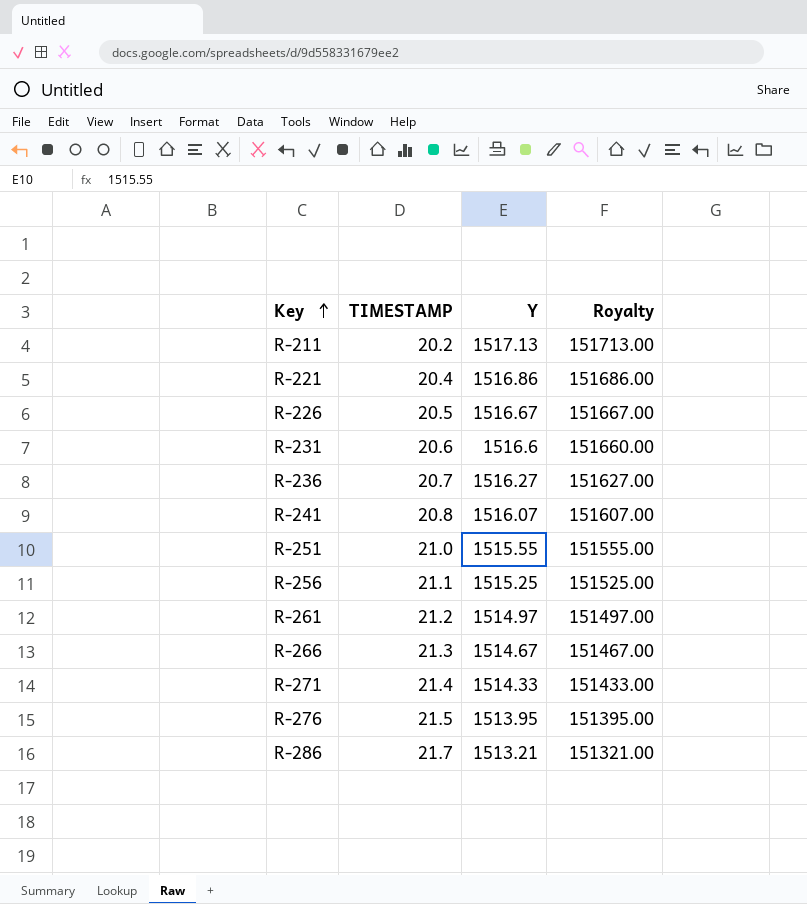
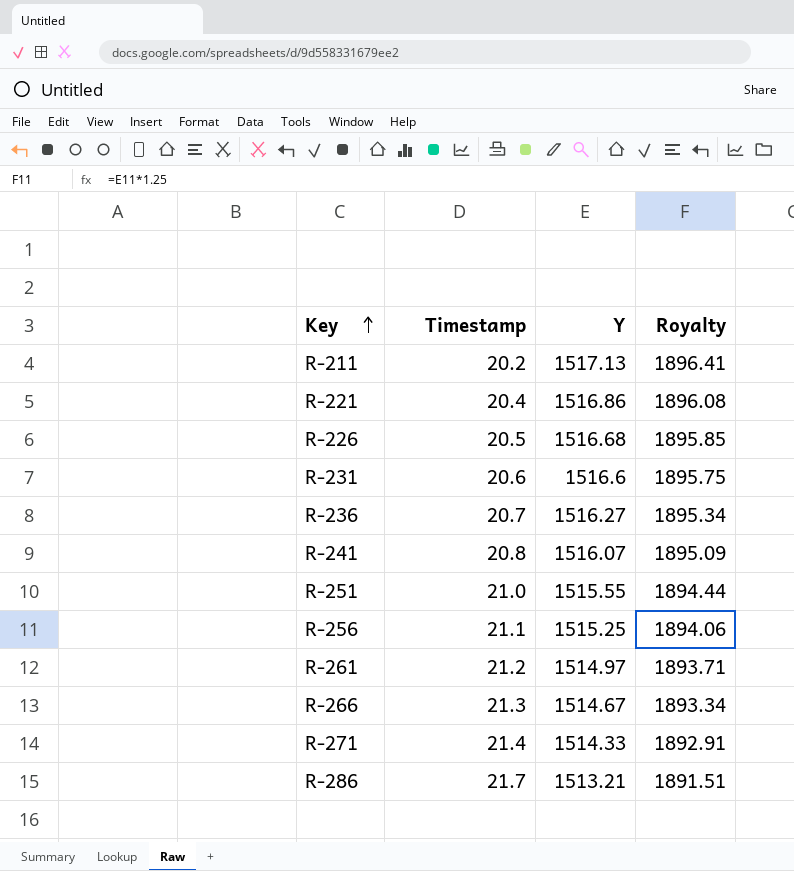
column name: TIMESTAMP -> Timestamp
column Royalty | formula: [Y] * 100 -> [Y] * 1.25
row R-276: 21.5 | 1513.95 | 151395.00 -> none
R-226 | Y: 1516.67 -> 1516.68

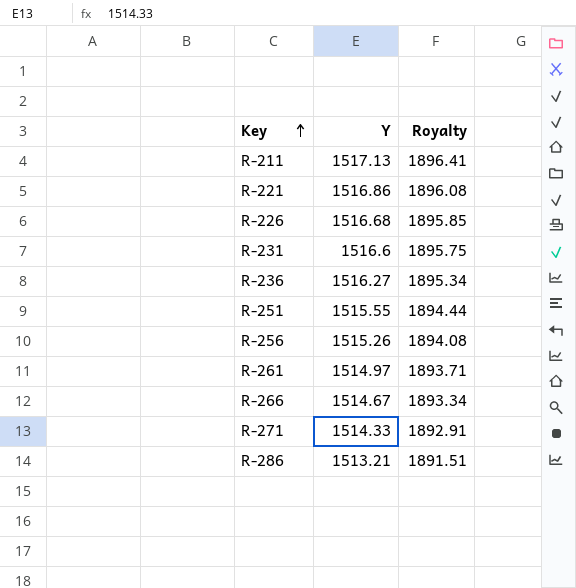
column Timestamp | position: 2 -> none
row R-241: 20.8 | 1516.07 | 1895.09 -> none
R-256 | Y: 1515.25 -> 1515.26
R-256 | Royalty: 1894.06 -> 1894.08

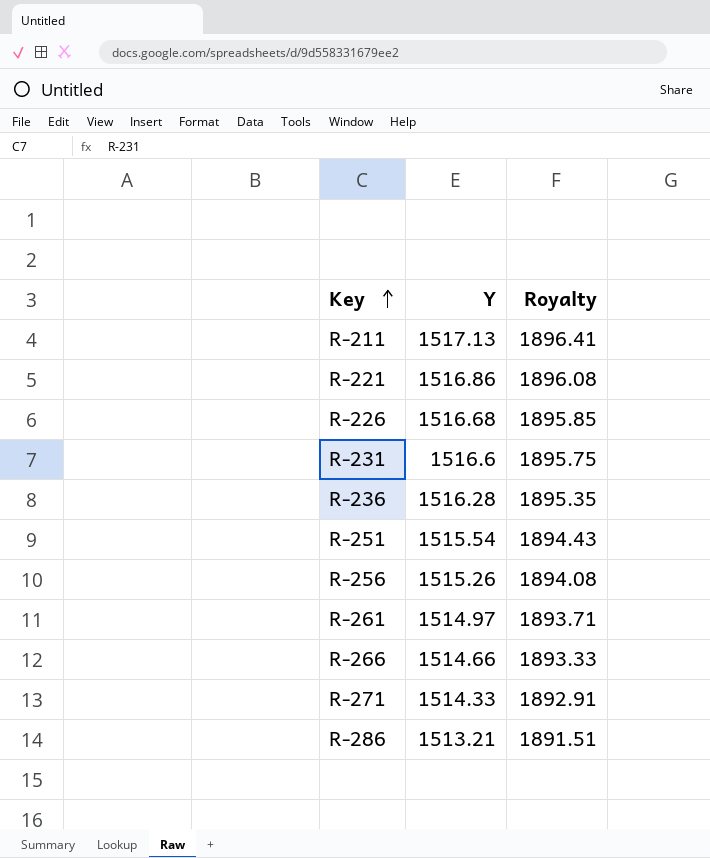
R-236 | Y: 1516.27 -> 1516.28
R-236 | Royalty: 1895.34 -> 1895.35
R-251 | Y: 1515.55 -> 1515.54
R-251 | Royalty: 1894.44 -> 1894.43
R-266 | Y: 1514.67 -> 1514.66
R-266 | Royalty: 1893.34 -> 1893.33

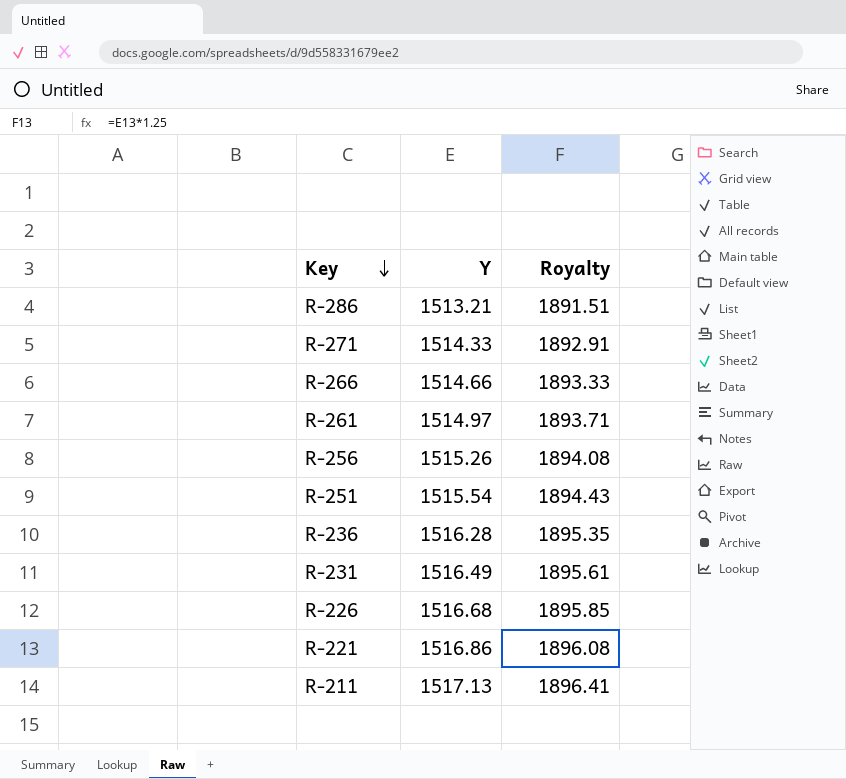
row order: Key ascending -> Key descending
R-231 | Y: 1516.6 -> 1516.49
R-231 | Royalty: 1895.75 -> 1895.61

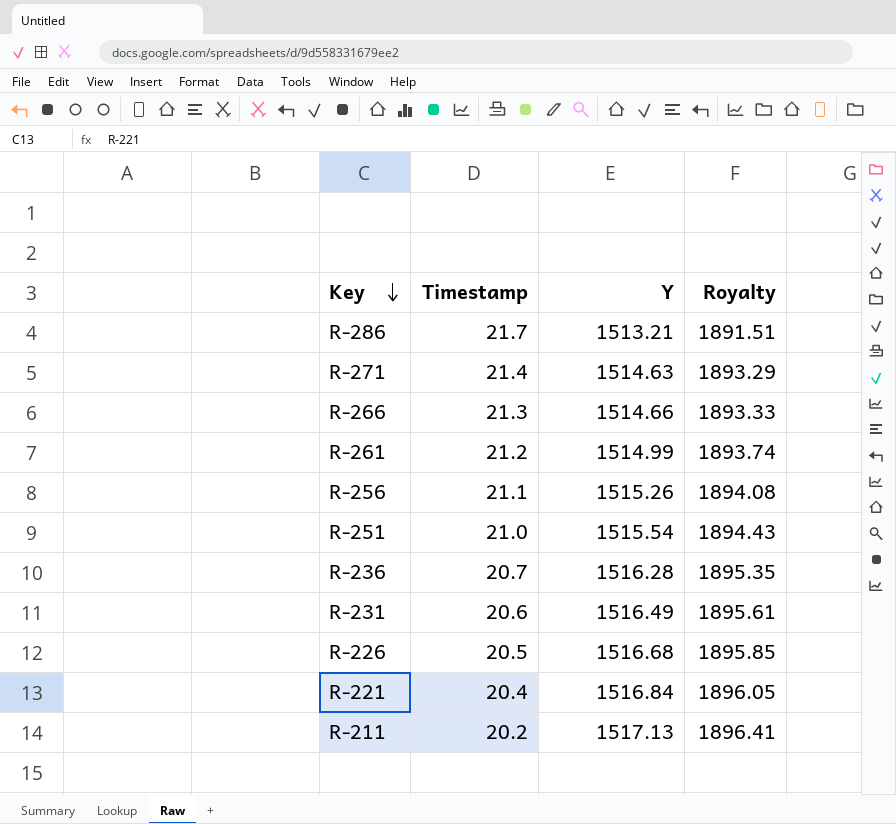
column Timestamp | position: none -> 2
R-271 | Y: 1514.33 -> 1514.63
R-271 | Royalty: 1892.91 -> 1893.29
R-261 | Y: 1514.97 -> 1514.99
R-261 | Royalty: 1893.71 -> 1893.74
R-221 | Y: 1516.86 -> 1516.84
R-221 | Royalty: 1896.08 -> 1896.05

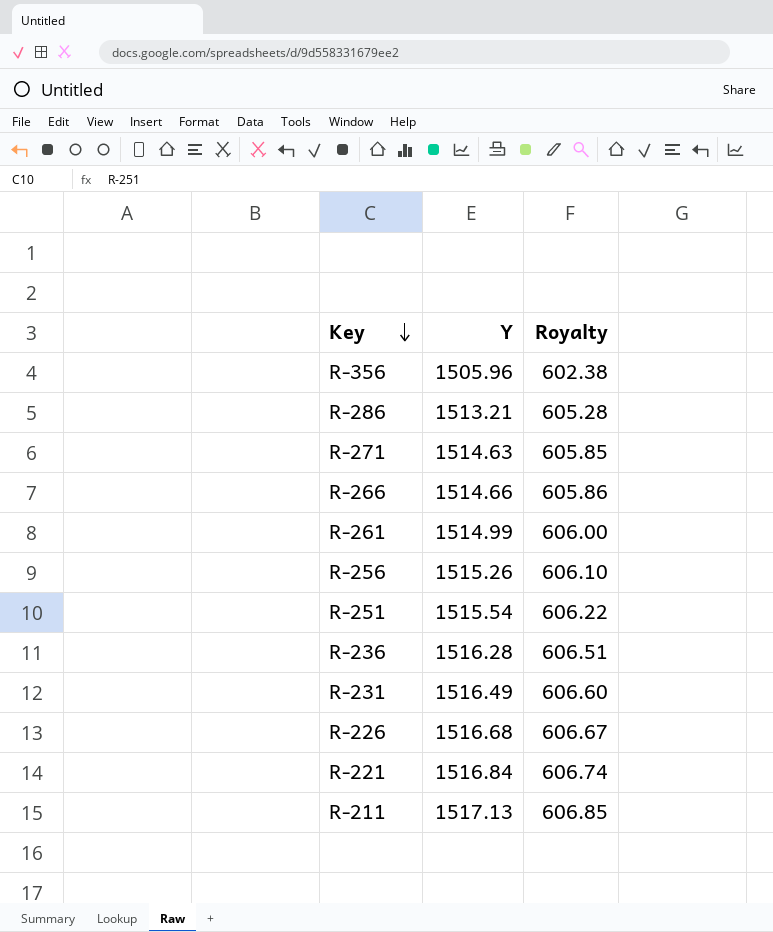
column Timestamp | position: 2 -> none
column Royalty | formula: [Y] * 1.25 -> [Y] * 0.4
row R-356: none -> 1505.96 | 602.38

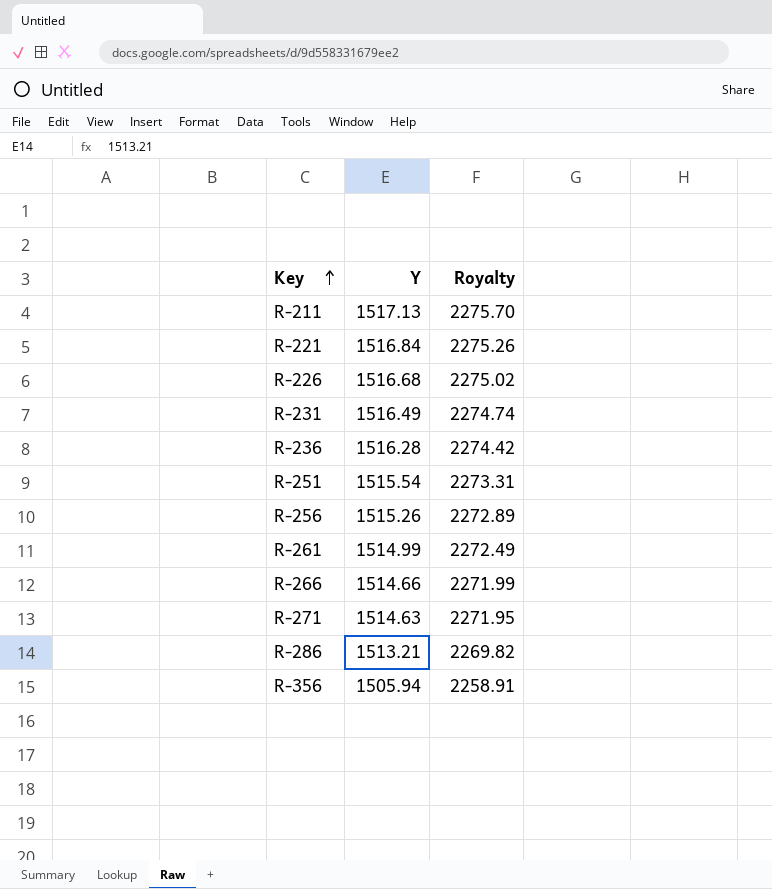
row order: Key descending -> Key ascending
column Royalty | formula: [Y] * 0.4 -> [Y] * 1.5
R-356 | Y: 1505.96 -> 1505.94

